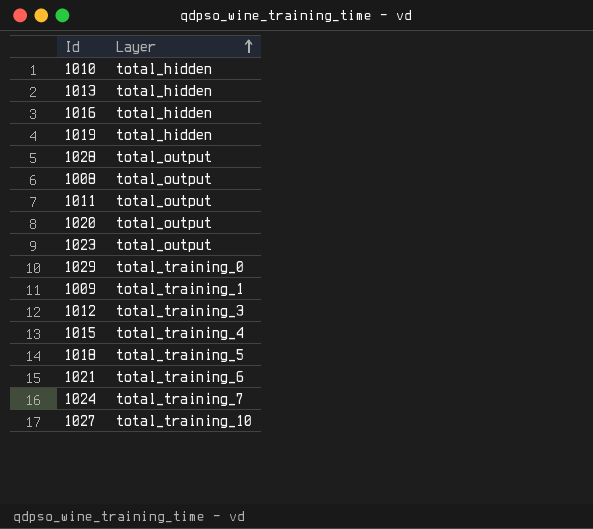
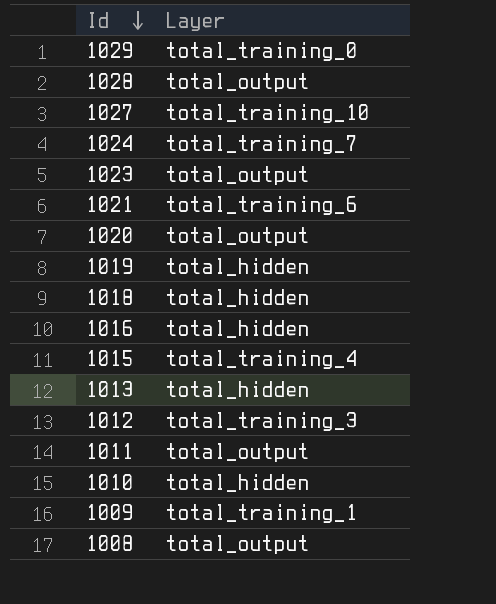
row order: Layer ascending -> Id descending
1018 | Layer: total_training_5 -> total_hidden

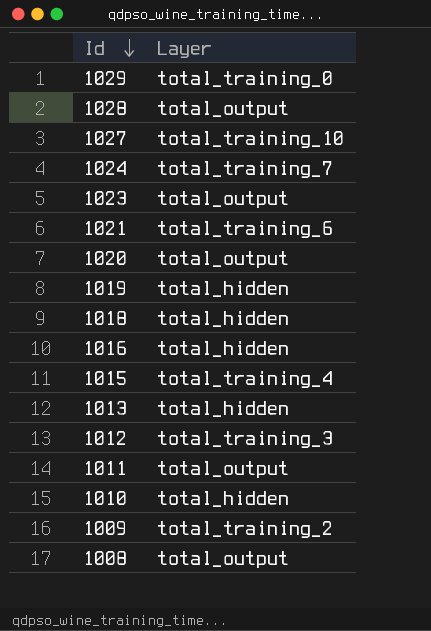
1009 | Layer: total_training_1 -> total_training_2

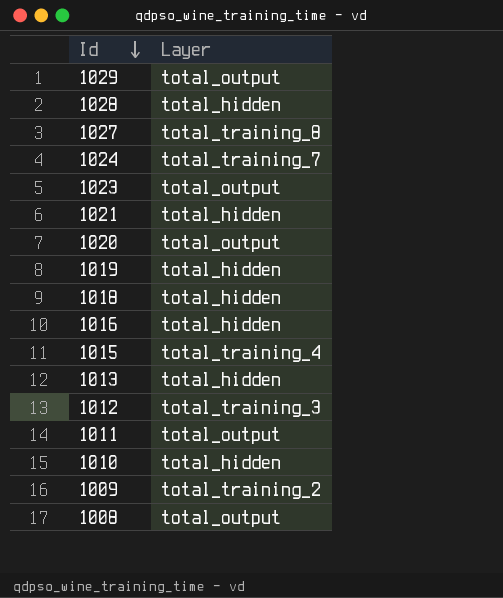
1029 | Layer: total_training_0 -> total_output
1028 | Layer: total_output -> total_hidden
1027 | Layer: total_training_10 -> total_training_8
1021 | Layer: total_training_6 -> total_hidden

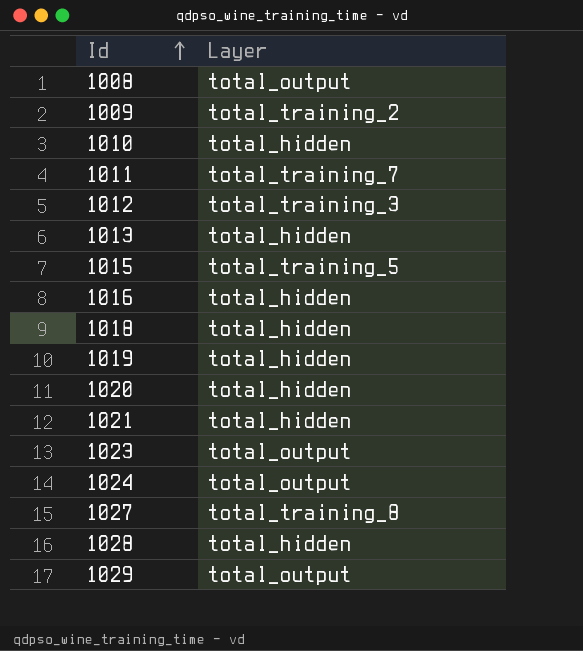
row order: Id descending -> Id ascending
1011 | Layer: total_output -> total_training_7
1015 | Layer: total_training_4 -> total_training_5
1020 | Layer: total_output -> total_hidden
1024 | Layer: total_training_7 -> total_output

